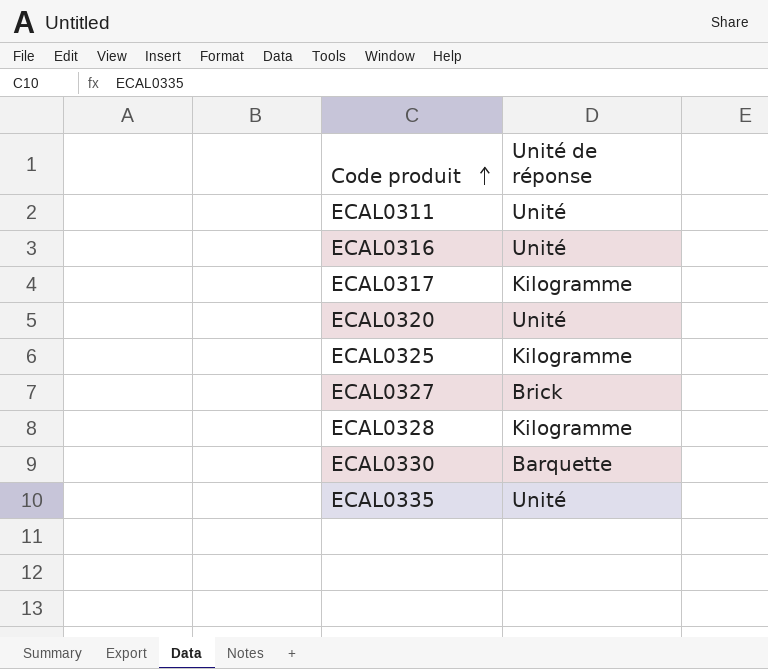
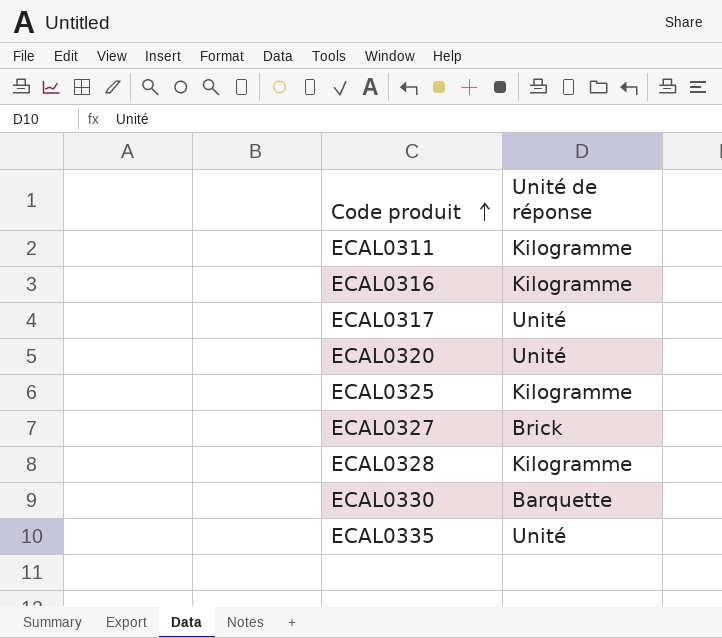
ECAL0311 | Unité de réponse: Unité -> Kilogramme
ECAL0316 | Unité de réponse: Unité -> Kilogramme
ECAL0317 | Unité de réponse: Kilogramme -> Unité

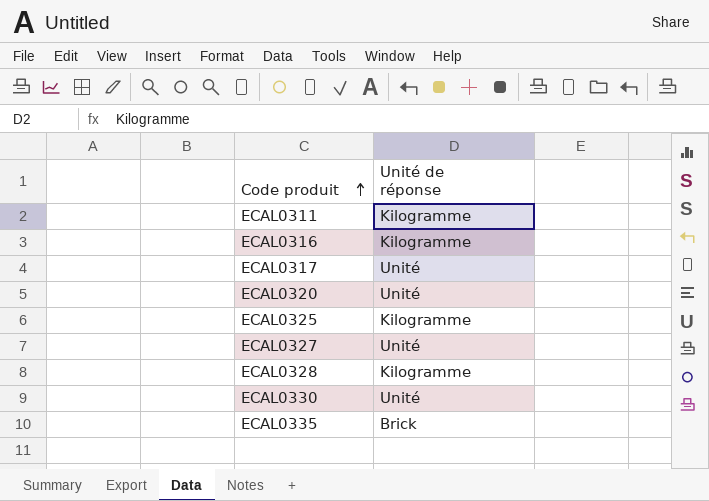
ECAL0327 | Unité de réponse: Brick -> Unité
ECAL0330 | Unité de réponse: Barquette -> Unité
ECAL0335 | Unité de réponse: Unité -> Brick

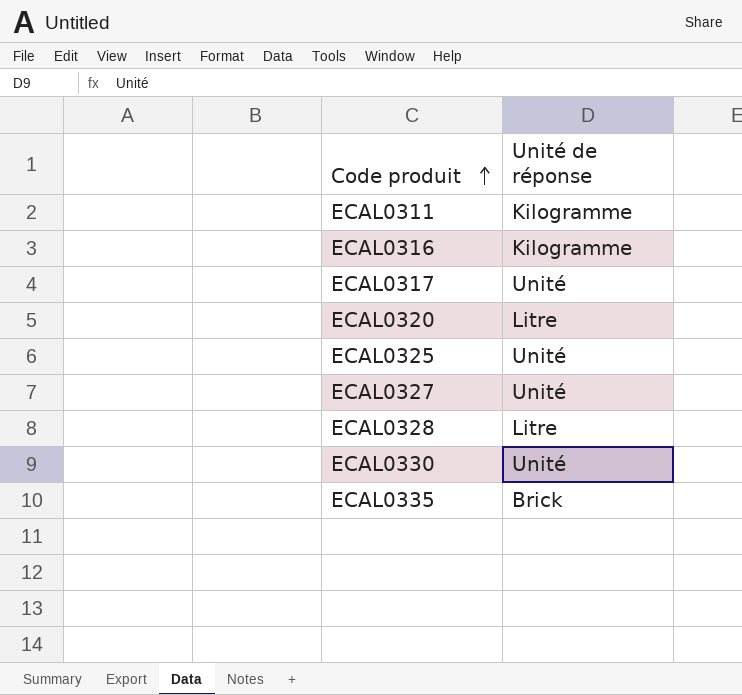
ECAL0320 | Unité de réponse: Unité -> Litre
ECAL0325 | Unité de réponse: Kilogramme -> Unité
ECAL0328 | Unité de réponse: Kilogramme -> Litre

